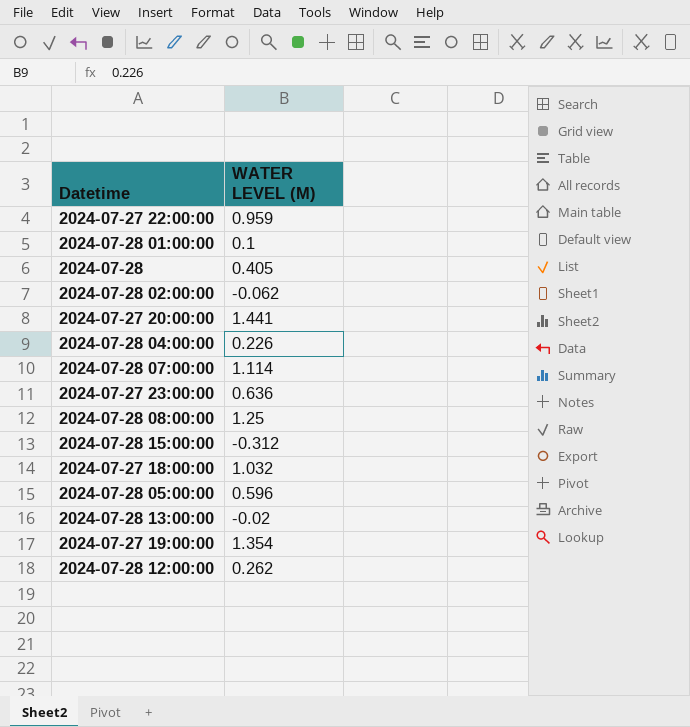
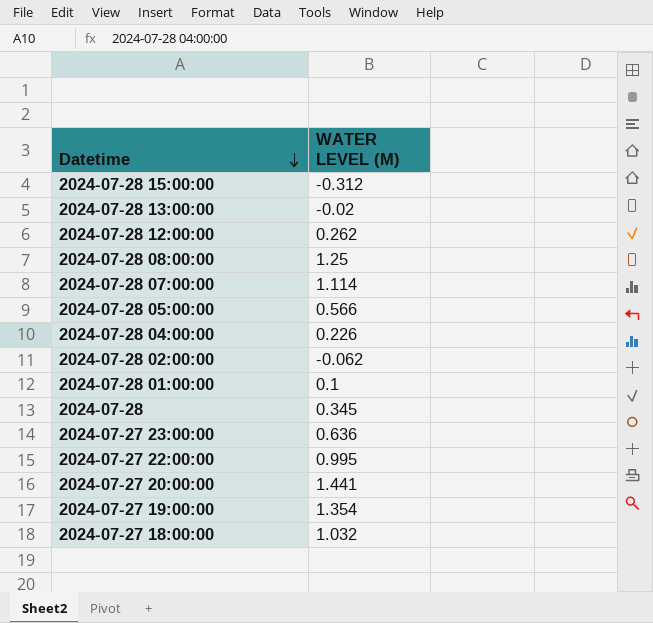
row order: none -> Datetime descending
2024-07-28 05:00:00 | WATER LEVEL (M): 0.596 -> 0.566
2024-07-28 | WATER LEVEL (M): 0.405 -> 0.345
2024-07-27 22:00:00 | WATER LEVEL (M): 0.959 -> 0.995

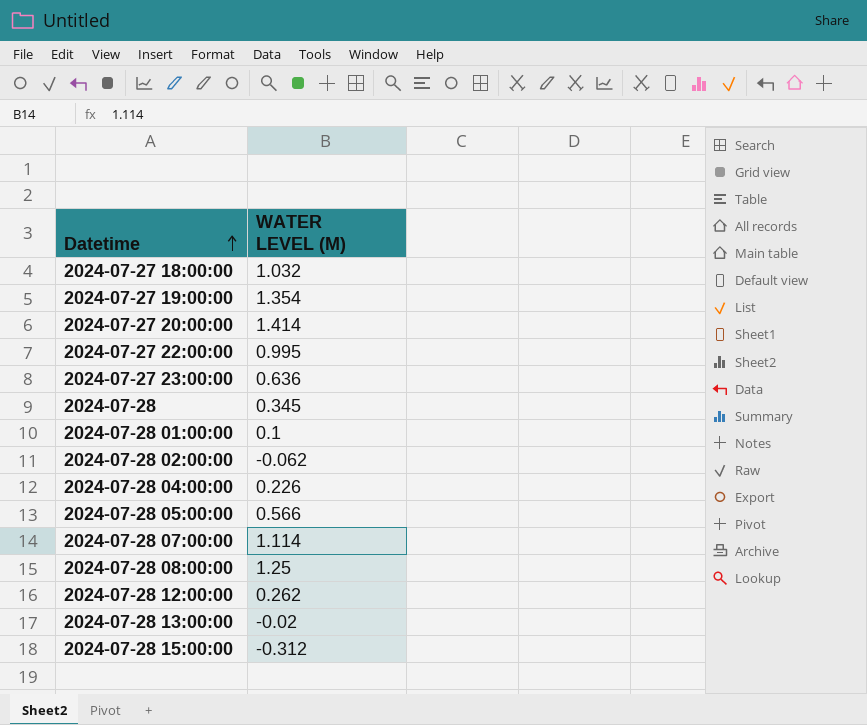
row order: Datetime descending -> Datetime ascending
2024-07-27 20:00:00 | WATER LEVEL (M): 1.441 -> 1.414

